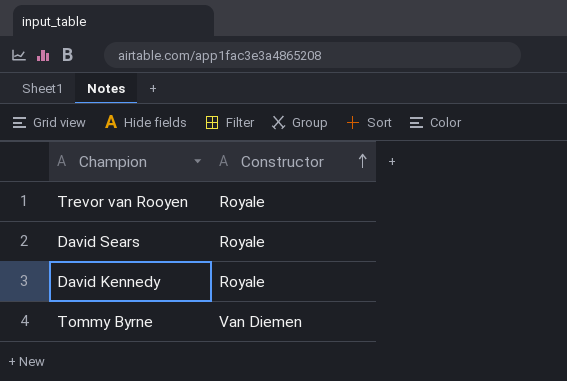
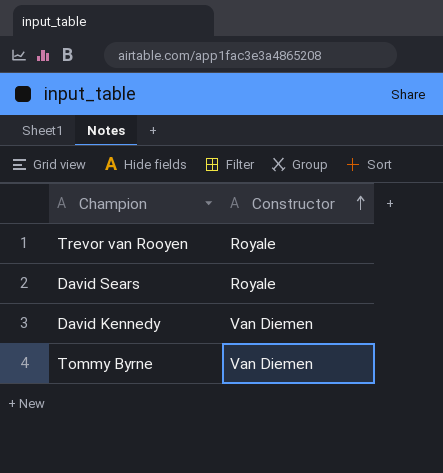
David Kennedy | Constructor: Royale -> Van Diemen

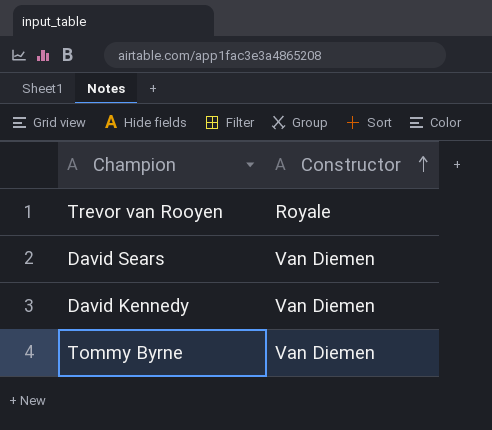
David Sears | Constructor: Royale -> Van Diemen

